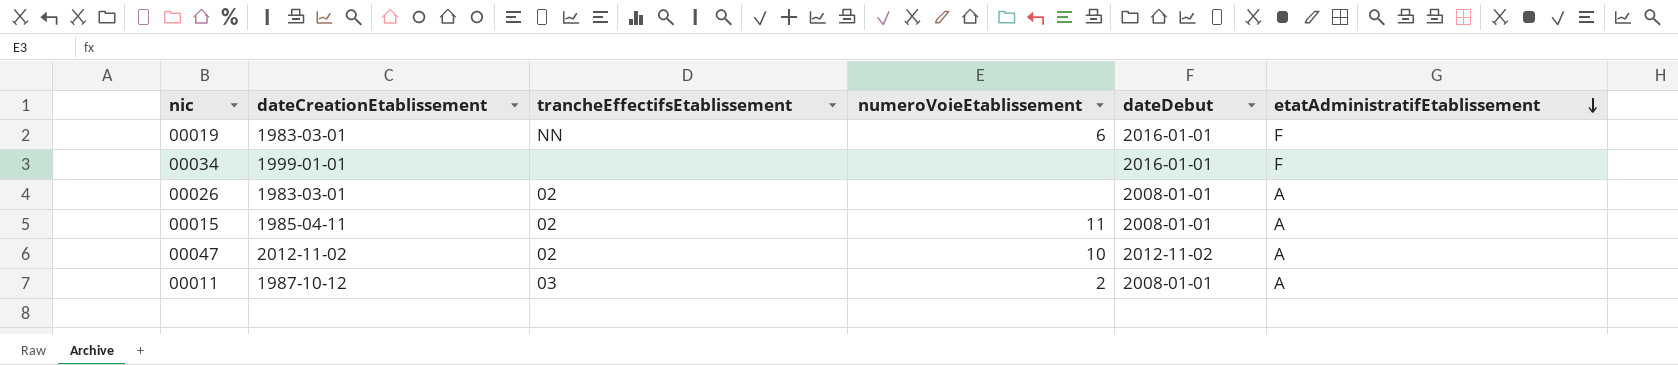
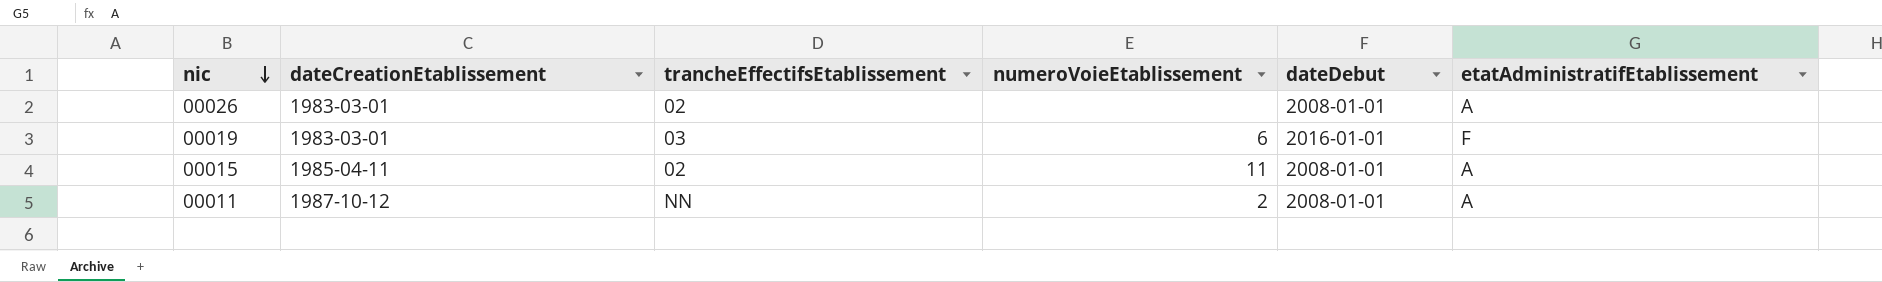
row order: etatAdministratifEtablissement descending -> nic descending
row 00034: 1999-01-01 | none | none | 2016-01-01 | F -> none
row 00047: 2012-11-02 | 02 | 10 | 2012-11-02 | A -> none
00019 | trancheEffectifsEtablissement: NN -> 03
00011 | trancheEffectifsEtablissement: 03 -> NN

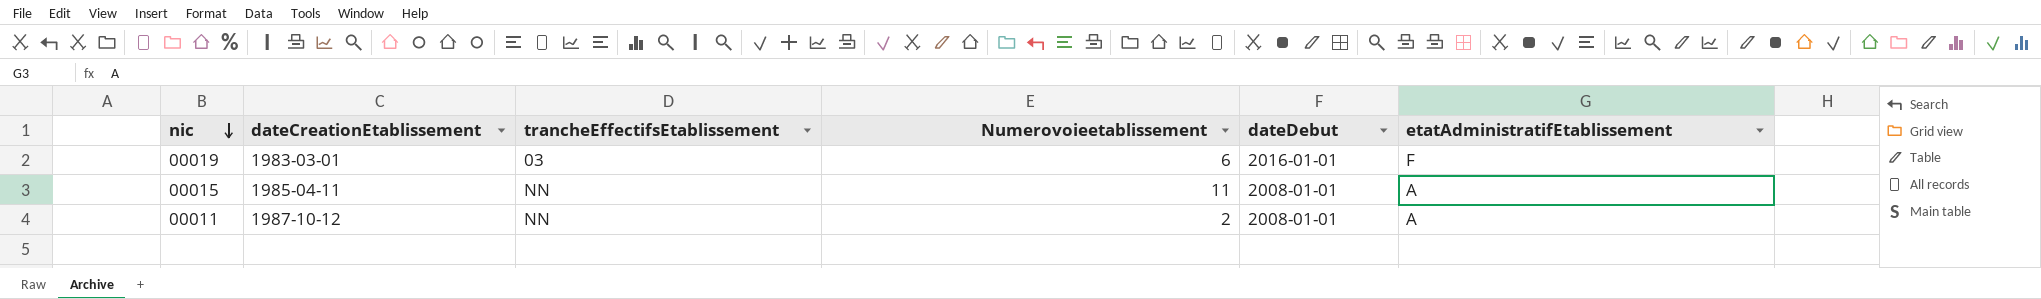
column name: numeroVoieEtablissement -> Numerovoieetablissement
row 00026: 1983-03-01 | 02 | none | 2008-01-01 | A -> none
00015 | trancheEffectifsEtablissement: 02 -> NN

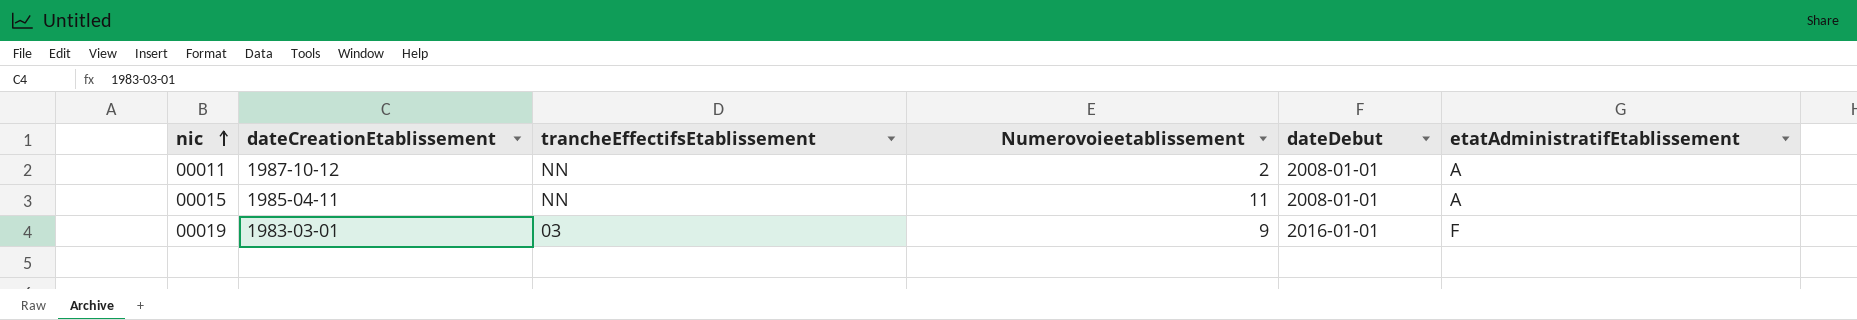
row order: nic descending -> nic ascending
00019 | Numerovoieetablissement: 6 -> 9

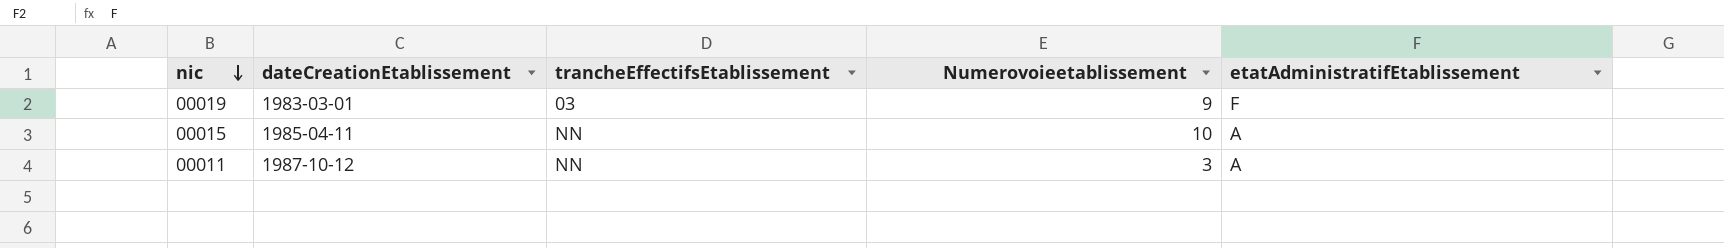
row order: nic ascending -> nic descending
column dateDebut | position: 5 -> none
00015 | Numerovoieetablissement: 11 -> 10
00011 | Numerovoieetablissement: 2 -> 3

